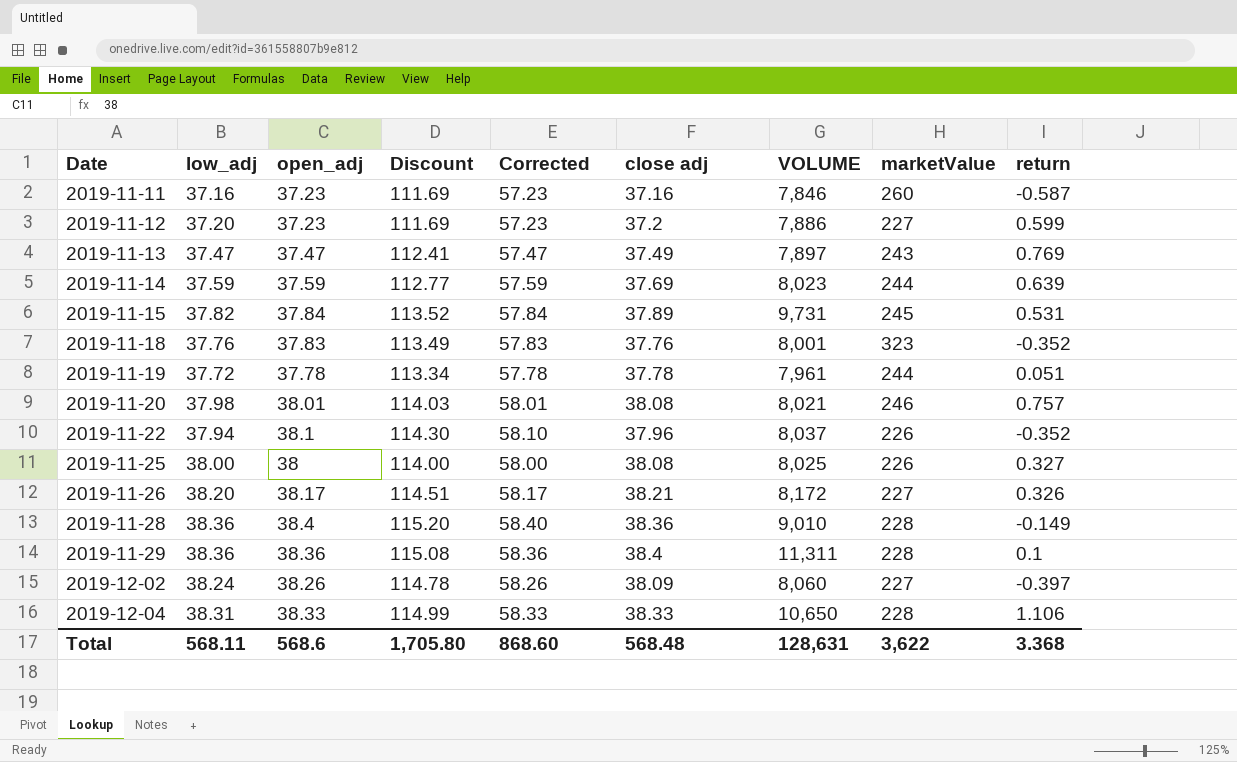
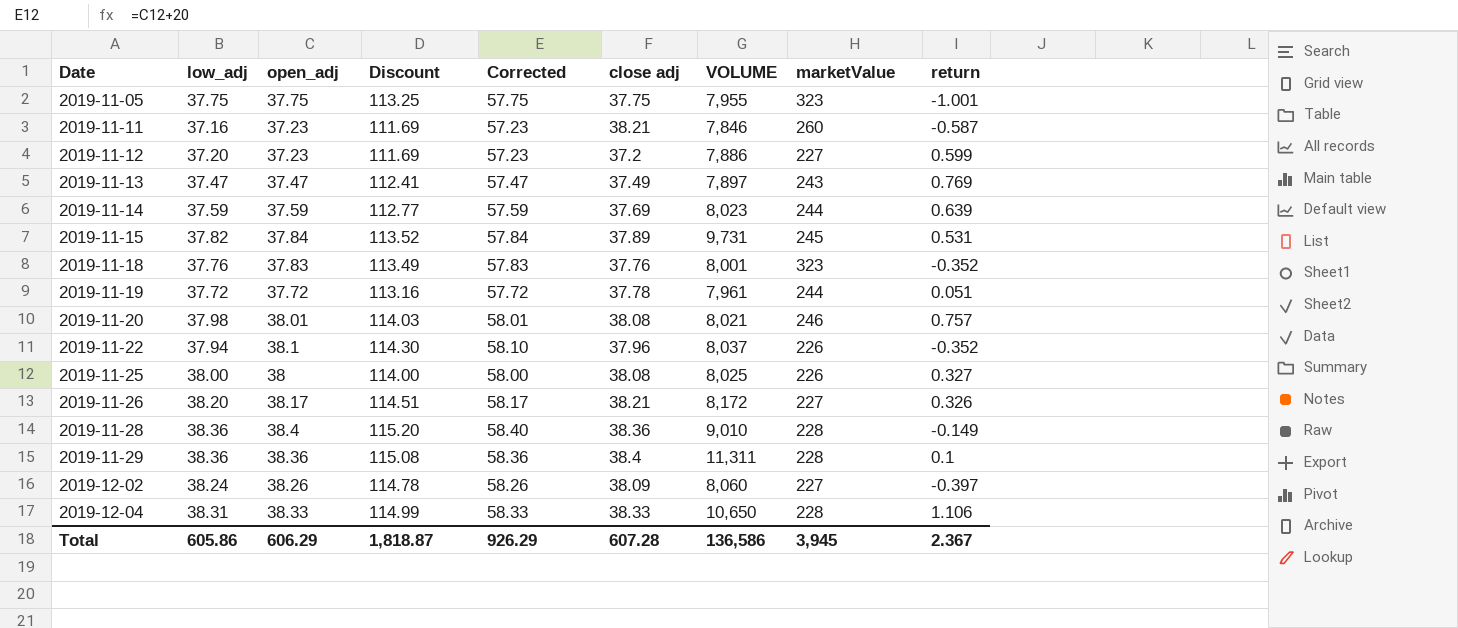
row 2019-11-05: none -> 37.75 | 37.75 | 113.25 | 57.75 | 37.75 | 7,955 | 323 | -1.001
2019-11-11 | close adj: 37.16 -> 38.21
2019-11-19 | open_adj: 37.78 -> 37.72
2019-11-19 | Discount: 113.34 -> 113.16
2019-11-19 | Corrected: 57.78 -> 57.72
Total | low_adj: 568.11 -> 605.86
Total | open_adj: 568.6 -> 606.29
Total | Discount: 1,705.80 -> 1,818.87
Total | Corrected: 868.60 -> 926.29
Total | close adj: 568.48 -> 607.28
Total | VOLUME: 128,631 -> 136,586
Total | marketValue: 3,622 -> 3,945
Total | return: 3.368 -> 2.367

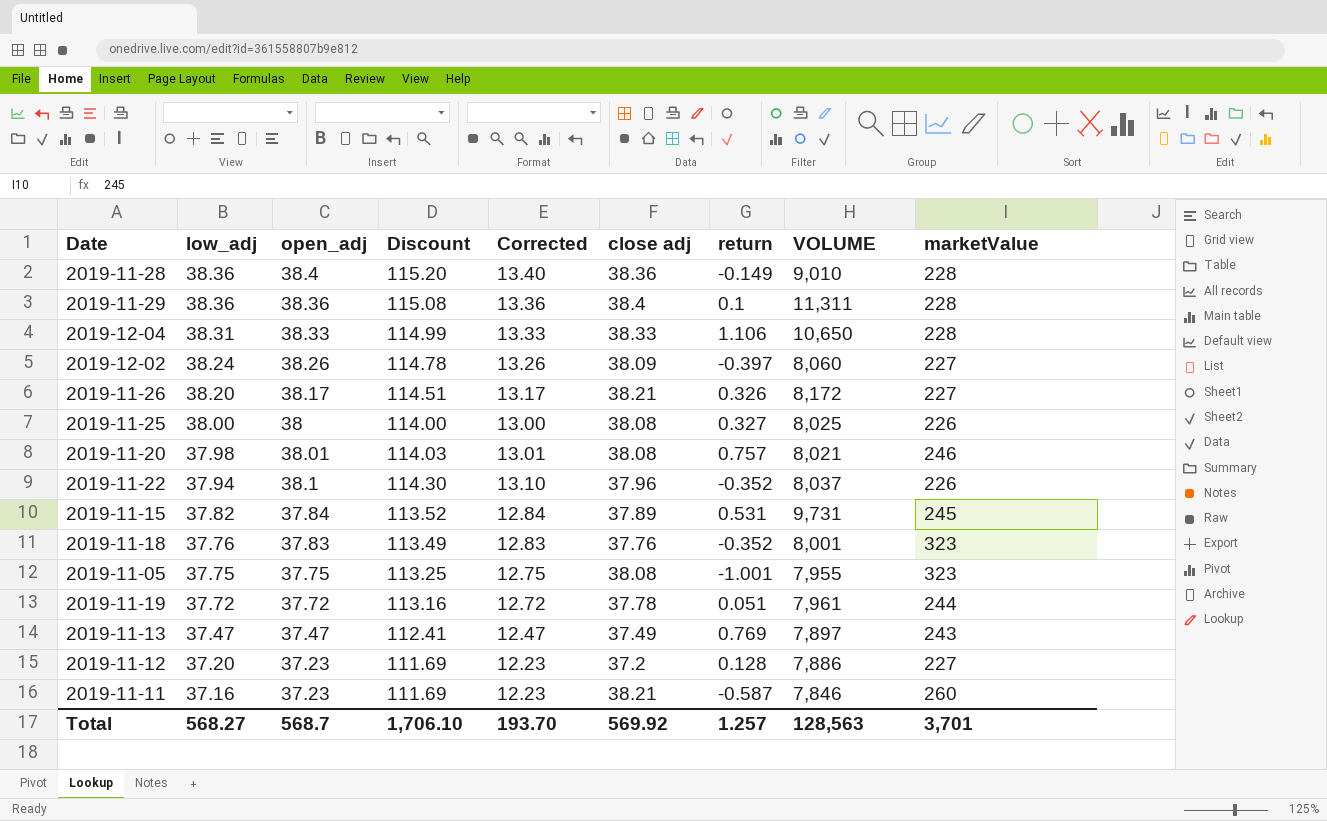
row order: Date ascending -> low_adj descending
column Corrected | formula: [open_adj] + 20 -> [open_adj] - 25
column return | position: 9 -> 7
row 2019-11-14: 37.59 | 37.59 | 112.77 | 57.59 | 37.69 | 8,023 | 244 | 0.639 -> none
2019-11-05 | close adj: 37.75 -> 38.08
2019-11-12 | return: 0.599 -> 0.128
Total | low_adj: 605.86 -> 568.27
Total | open_adj: 606.29 -> 568.7
Total | Discount: 1,818.87 -> 1,706.10
Total | Corrected: 926.29 -> 193.70
Total | close adj: 607.28 -> 569.92
Total | return: 2.367 -> 1.257
Total | VOLUME: 136,586 -> 128,563
Total | marketValue: 3,945 -> 3,701

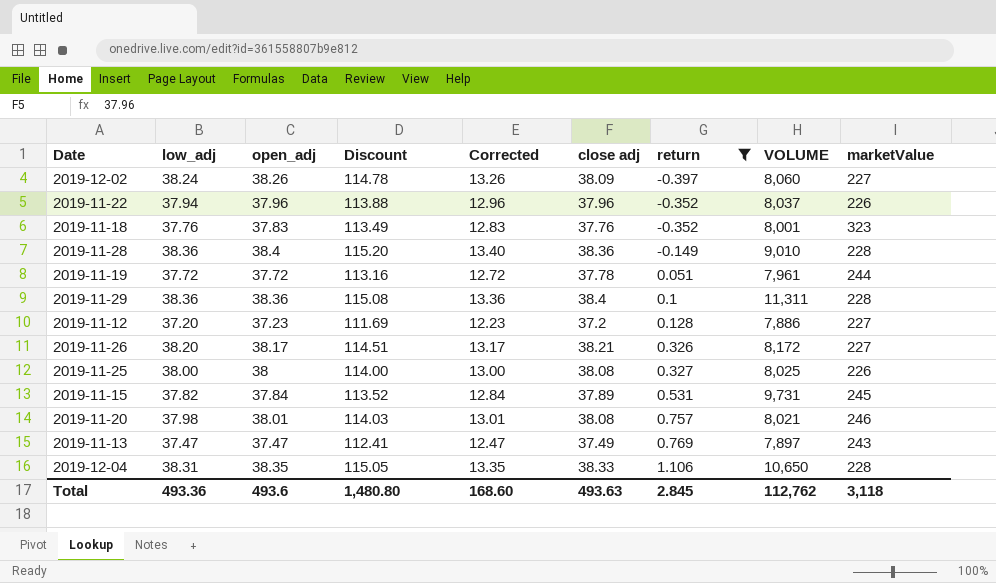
filter: none -> return >= -0.397
row order: low_adj descending -> return ascending
2019-11-22 | open_adj: 38.1 -> 37.96
2019-11-22 | Discount: 114.30 -> 113.88
2019-11-22 | Corrected: 13.10 -> 12.96
2019-12-04 | open_adj: 38.33 -> 38.35
2019-12-04 | Discount: 114.99 -> 115.05
2019-12-04 | Corrected: 13.33 -> 13.35
Total | low_adj: 568.27 -> 493.36
Total | open_adj: 568.7 -> 493.6
Total | Discount: 1,706.10 -> 1,480.80
Total | Corrected: 193.70 -> 168.60
Total | close adj: 569.92 -> 493.63
Total | return: 1.257 -> 2.845
Total | VOLUME: 128,563 -> 112,762
Total | marketValue: 3,701 -> 3,118

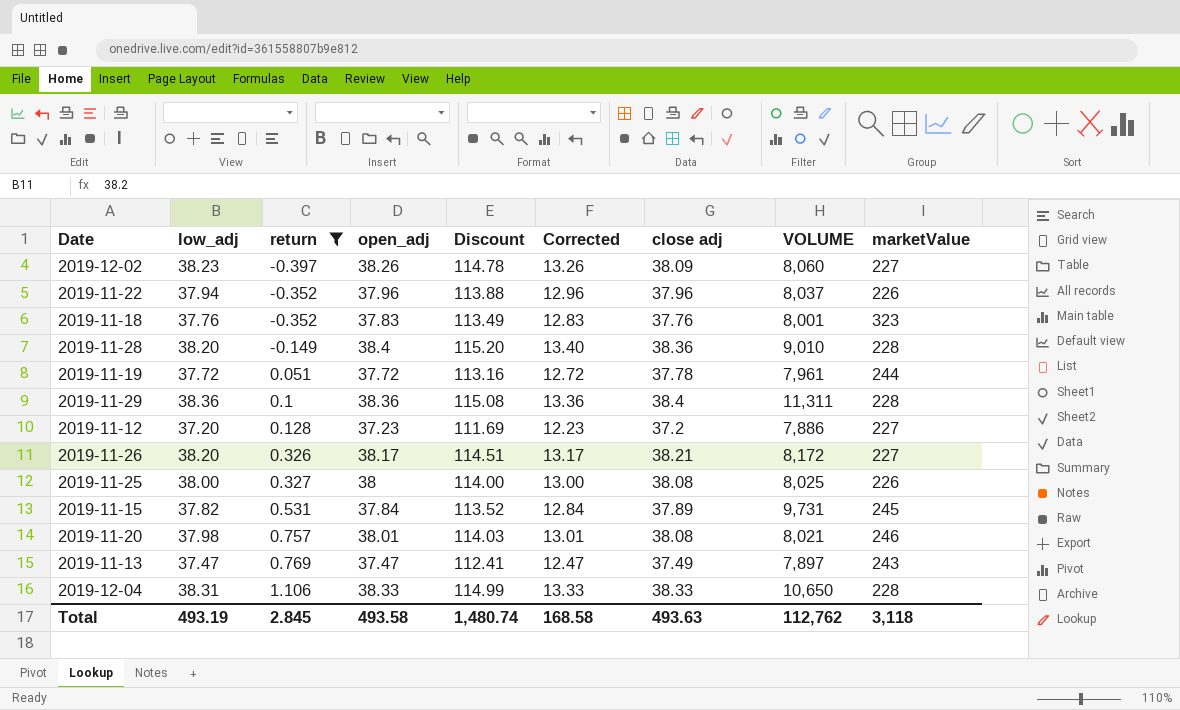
column return | position: 7 -> 3
2019-12-02 | low_adj: 38.24 -> 38.23
2019-11-28 | low_adj: 38.36 -> 38.20
2019-12-04 | open_adj: 38.35 -> 38.33
2019-12-04 | Discount: 115.05 -> 114.99
2019-12-04 | Corrected: 13.35 -> 13.33
Total | low_adj: 493.36 -> 493.19
Total | open_adj: 493.6 -> 493.58
Total | Discount: 1,480.80 -> 1,480.74
Total | Corrected: 168.60 -> 168.58

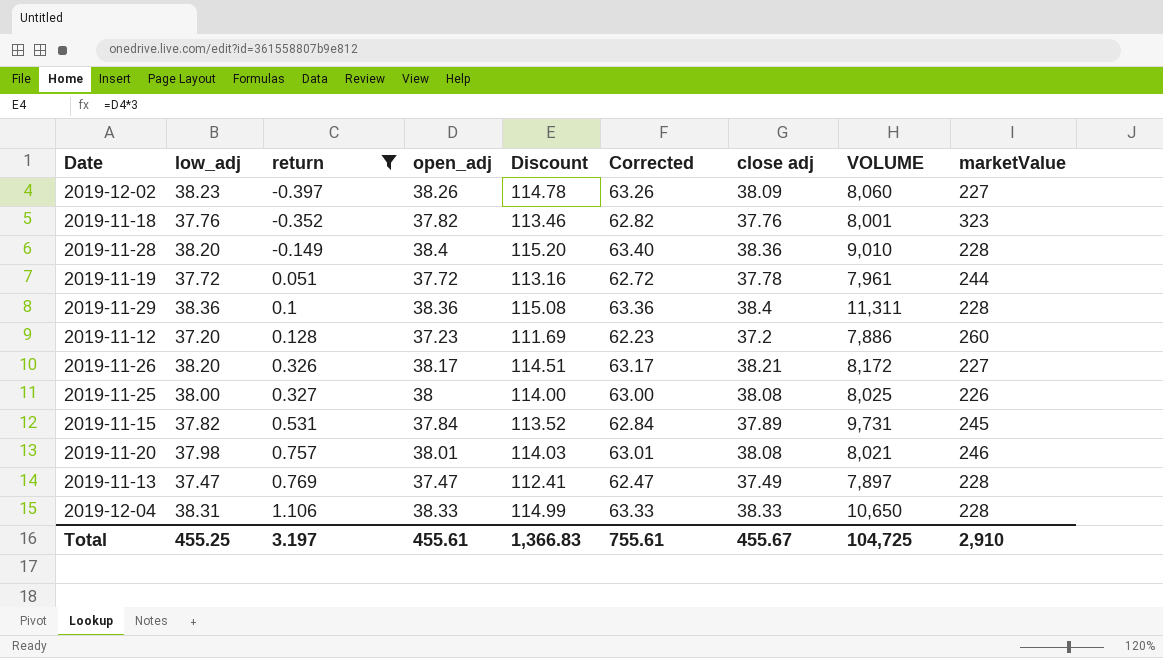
column Corrected | formula: [open_adj] - 25 -> [open_adj] + 25
row 2019-11-22: 37.94 | -0.352 | 37.96 | 113.88 | 12.96 | 37.96 | 8,037 | 226 -> none
2019-11-18 | open_adj: 37.83 -> 37.82
2019-11-18 | Discount: 113.49 -> 113.46
2019-11-12 | marketValue: 227 -> 260
2019-11-13 | marketValue: 243 -> 228
Total | low_adj: 493.19 -> 455.25
Total | return: 2.845 -> 3.197
Total | open_adj: 493.58 -> 455.61
Total | Discount: 1,480.74 -> 1,366.83
Total | Corrected: 168.58 -> 755.61
Total | close adj: 493.63 -> 455.67
Total | VOLUME: 112,762 -> 104,725
Total | marketValue: 3,118 -> 2,910

